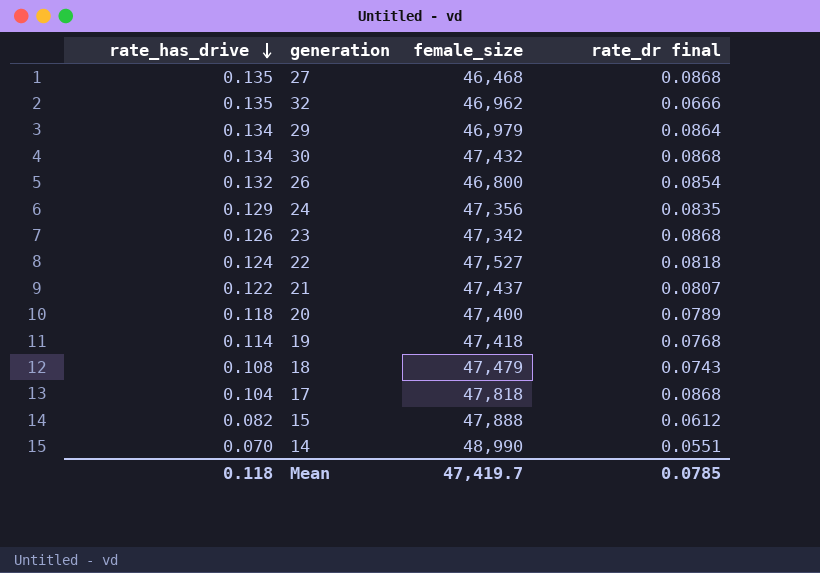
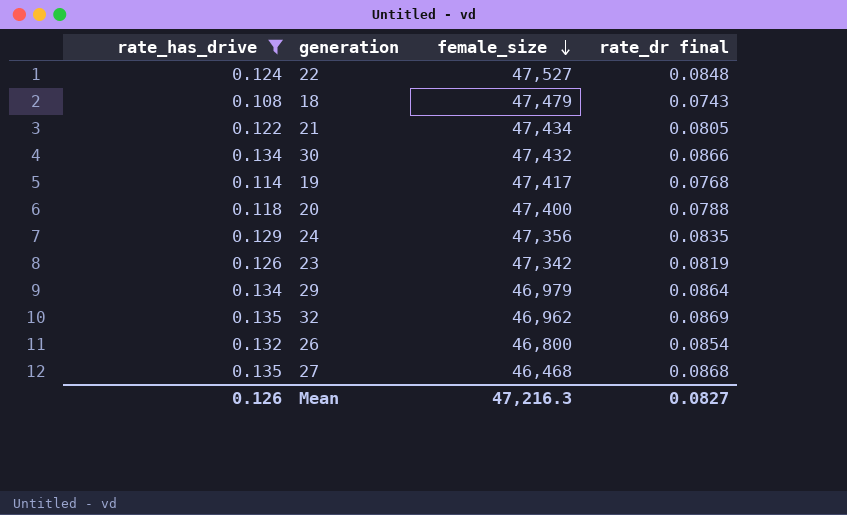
filter: none -> rate_has_drive >= 0.108
row order: rate_has_drive descending -> female_size descending
22 | rate_dr final: 0.0818 -> 0.0848
21 | female_size: 47,437 -> 47,434
21 | rate_dr final: 0.0807 -> 0.0805
30 | rate_dr final: 0.0868 -> 0.0866
19 | female_size: 47,418 -> 47,417
20 | rate_dr final: 0.0789 -> 0.0788
23 | rate_dr final: 0.0868 -> 0.0819
32 | rate_dr final: 0.0666 -> 0.0869
Mean | rate_has_drive: 0.118 -> 0.126
Mean | female_size: 47,419.7 -> 47,216.3
Mean | rate_dr final: 0.0785 -> 0.0827

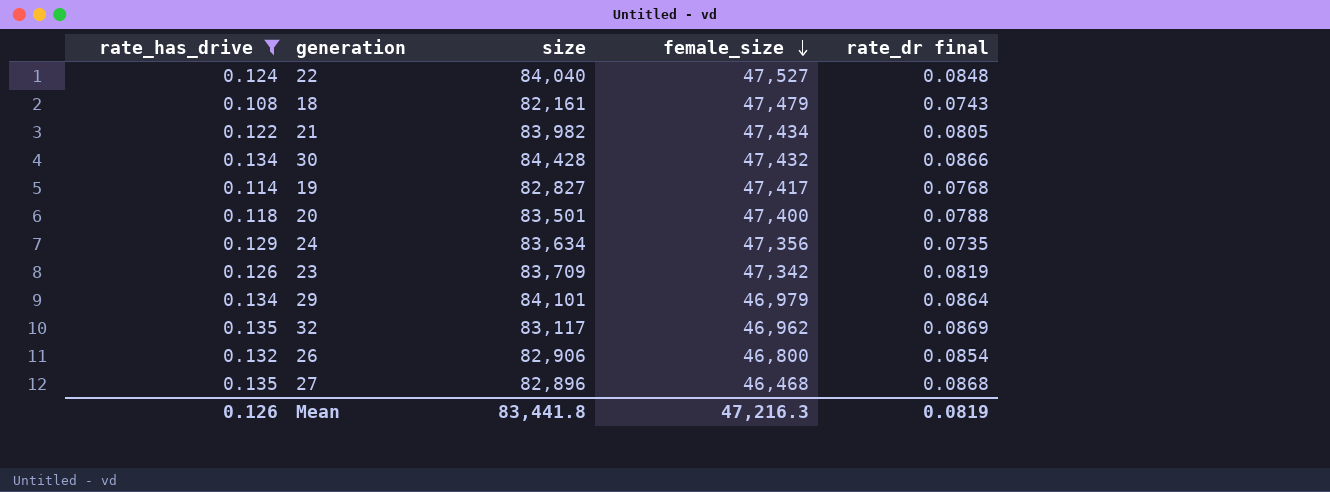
column size | position: none -> 3
24 | rate_dr final: 0.0835 -> 0.0735
Mean | rate_dr final: 0.0827 -> 0.0819

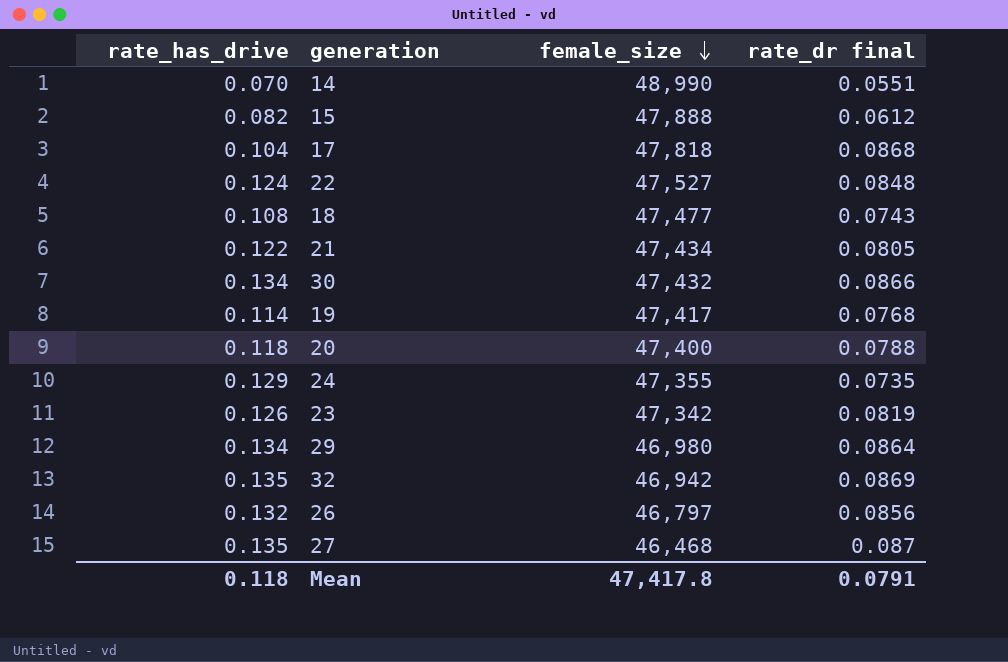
filter: rate_has_drive >= 0.108 -> none
column size | position: 3 -> none
18 | female_size: 47,479 -> 47,477
24 | female_size: 47,356 -> 47,355
29 | female_size: 46,979 -> 46,980
32 | female_size: 46,962 -> 46,942
26 | female_size: 46,800 -> 46,797
26 | rate_dr final: 0.0854 -> 0.0856
27 | rate_dr final: 0.0868 -> 0.087
Mean | rate_has_drive: 0.126 -> 0.118
Mean | female_size: 47,216.3 -> 47,417.8
Mean | rate_dr final: 0.0819 -> 0.0791

